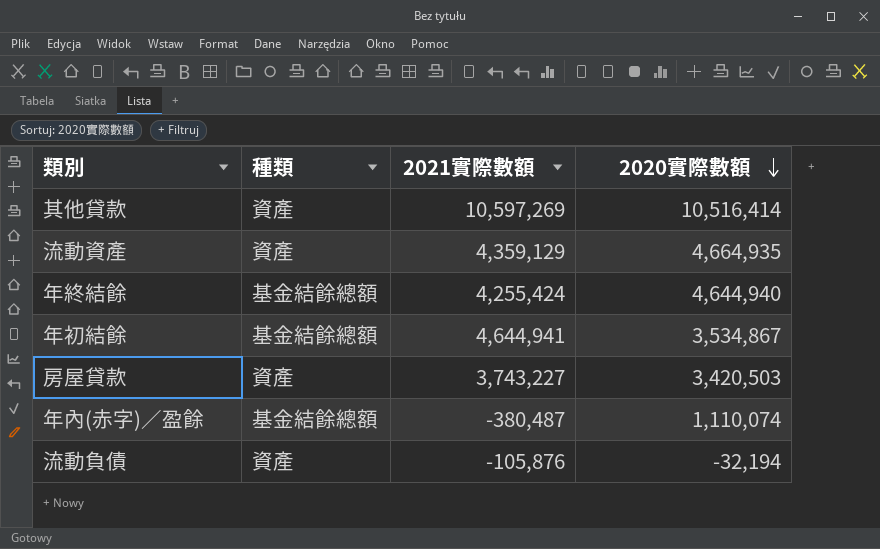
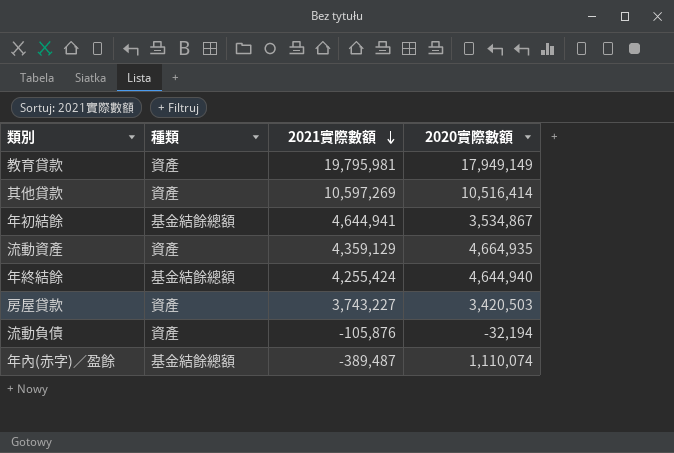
row order: 2020實際數額 descending -> 2021實際數額 descending
row 教育貸款: none -> 資產 | 19,795,981 | 17,949,149
年內(赤字)／盈餘 | 2021實際數額: -380,487 -> -389,487

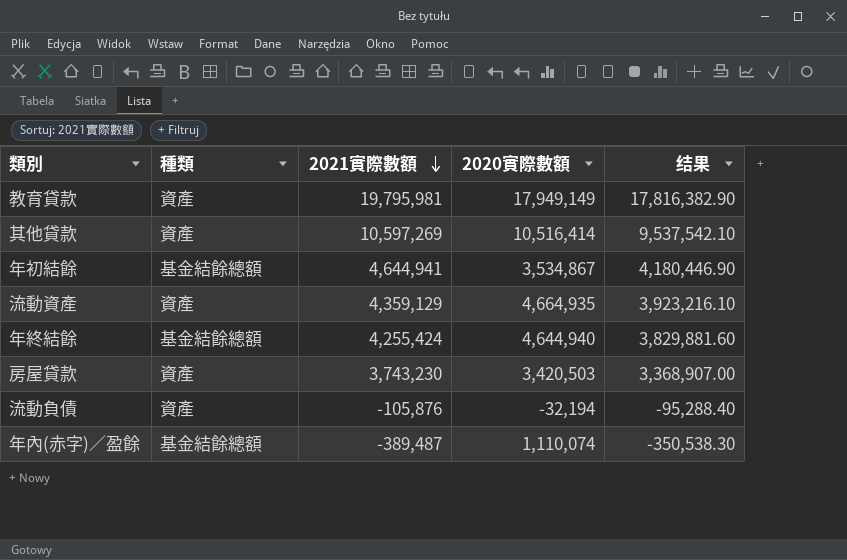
column 结果 | formula: none -> [2021實際數額] * 0.9
房屋貸款 | 2021實際數額: 3,743,227 -> 3,743,230

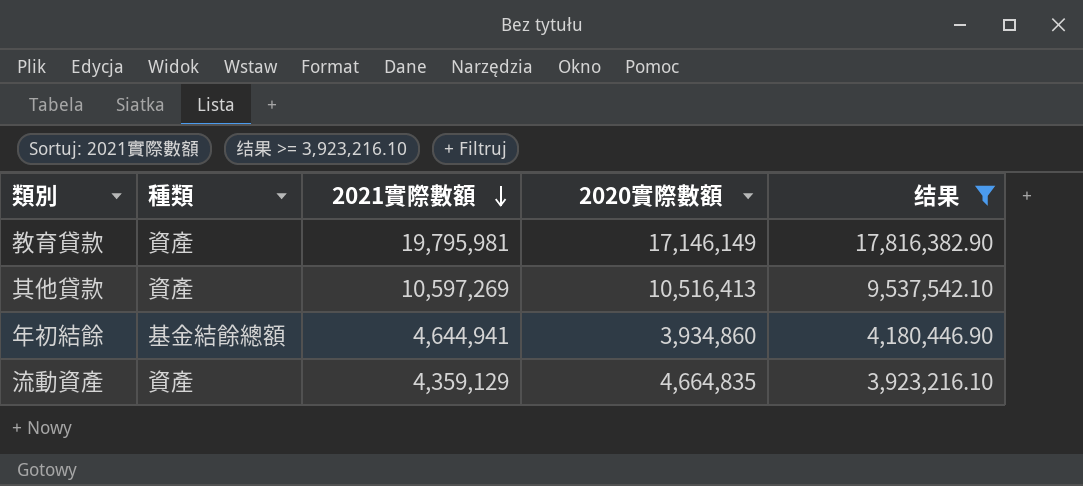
filter: none -> 结果 >= 3,923,216.10
教育貸款 | 2020實際數額: 17,949,149 -> 17,146,149
其他貸款 | 2020實際數額: 10,516,414 -> 10,516,413
年初結餘 | 2020實際數額: 3,534,867 -> 3,934,860
流動資產 | 2020實際數額: 4,664,935 -> 4,664,835

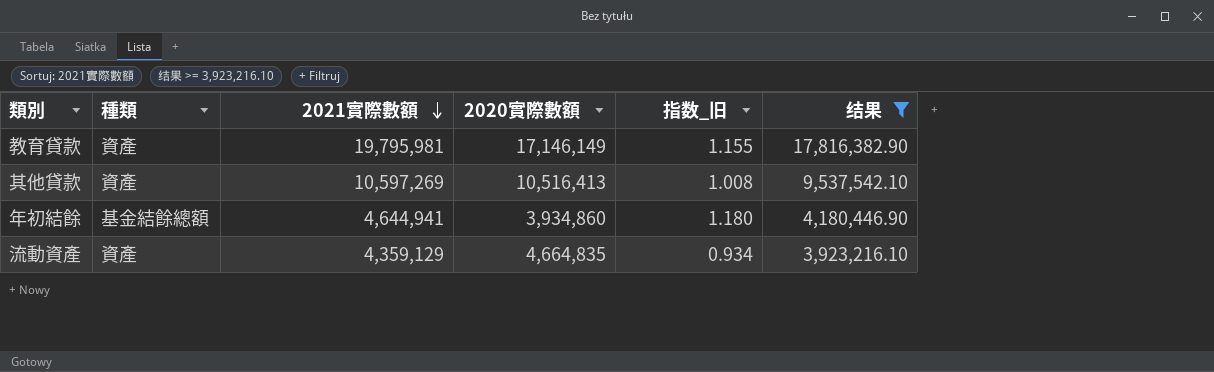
column 指数_旧 | formula: none -> [2021實際數額] / [2020實際數額]

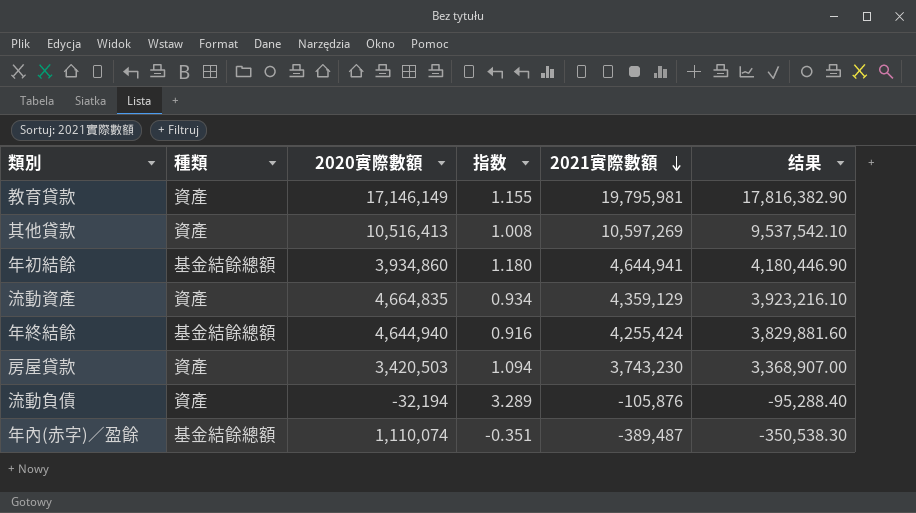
filter: 结果 >= 3,923,216.10 -> none
column name: 指数_旧 -> 指数
column 2021實際數額 | position: 3 -> 5

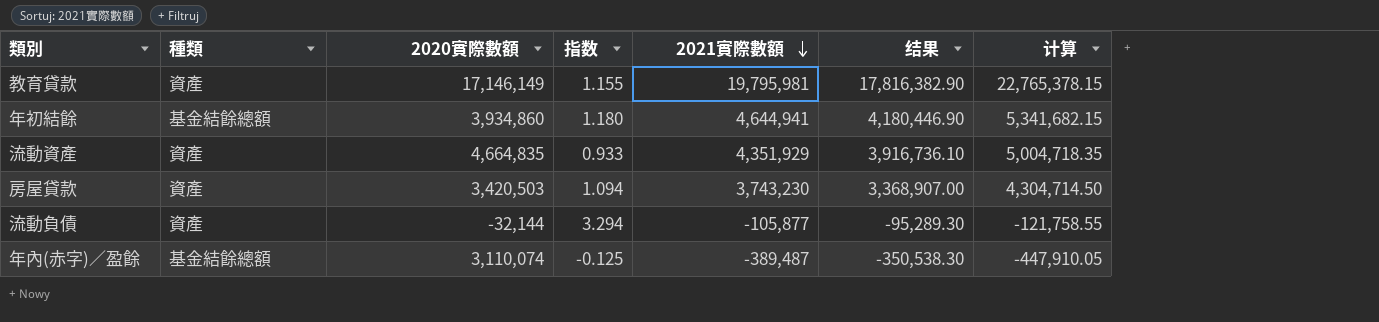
column 计算 | formula: none -> [2021實際數額] * 1.15
row 其他貸款: 資產 | 10,516,413 | 1.008 | 10,597,269 | 9,537,542.10 -> none
row 年終結餘: 基金結餘總額 | 4,644,940 | 0.916 | 4,255,424 | 3,829,881.60 -> none
流動資產 | 指数: 0.934 -> 0.933
流動資產 | 2021實際數額: 4,359,129 -> 4,351,929
流動資產 | 结果: 3,923,216.10 -> 3,916,736.10
流動負債 | 2020實際數額: -32,194 -> -32,144
流動負債 | 指数: 3.289 -> 3.294
流動負債 | 2021實際數額: -105,876 -> -105,877
流動負債 | 结果: -95,288.40 -> -95,289.30
年內(赤字)／盈餘 | 2020實際數額: 1,110,074 -> 3,110,074
年內(赤字)／盈餘 | 指数: -0.351 -> -0.125

